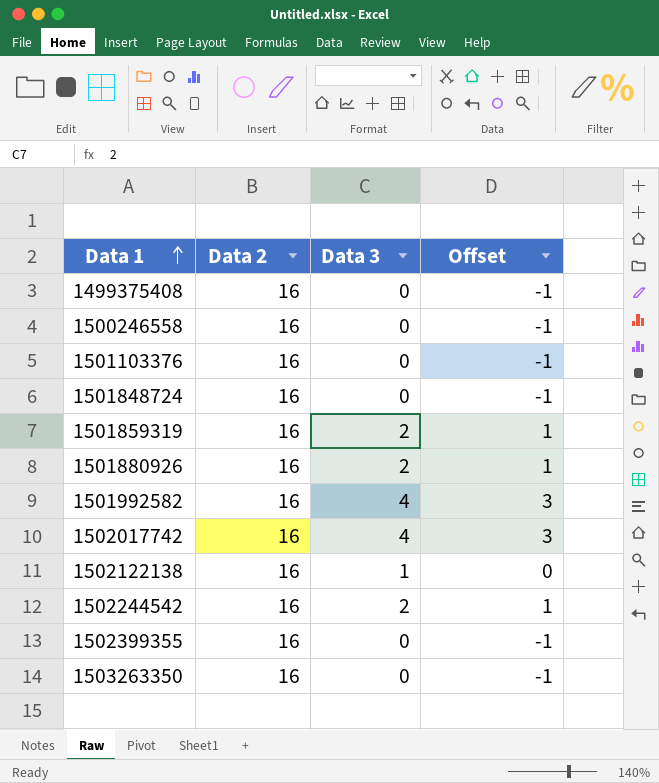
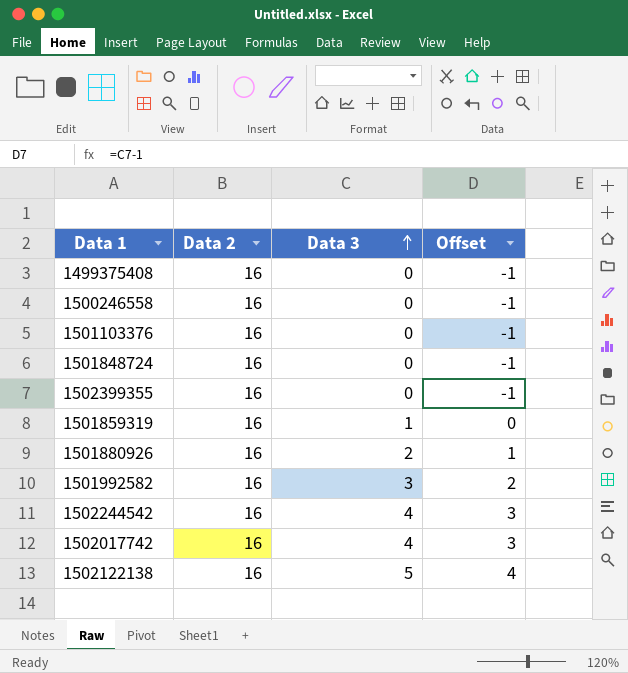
row order: Data 1 ascending -> Data 3 ascending
row 1503263350: 16 | 0 | -1 -> none
1501859319 | Data 3: 2 -> 1
1501859319 | Offset: 1 -> 0
1501992582 | Data 3: 4 -> 3
1501992582 | Offset: 3 -> 2
1502244542 | Data 3: 2 -> 4
1502244542 | Offset: 1 -> 3
1502122138 | Data 3: 1 -> 5
1502122138 | Offset: 0 -> 4

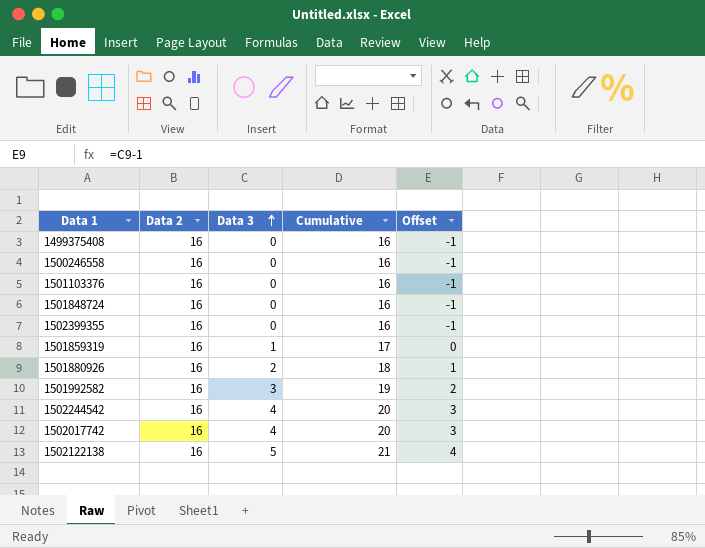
column Cumulative | formula: none -> [Data 2] + [Data 3]

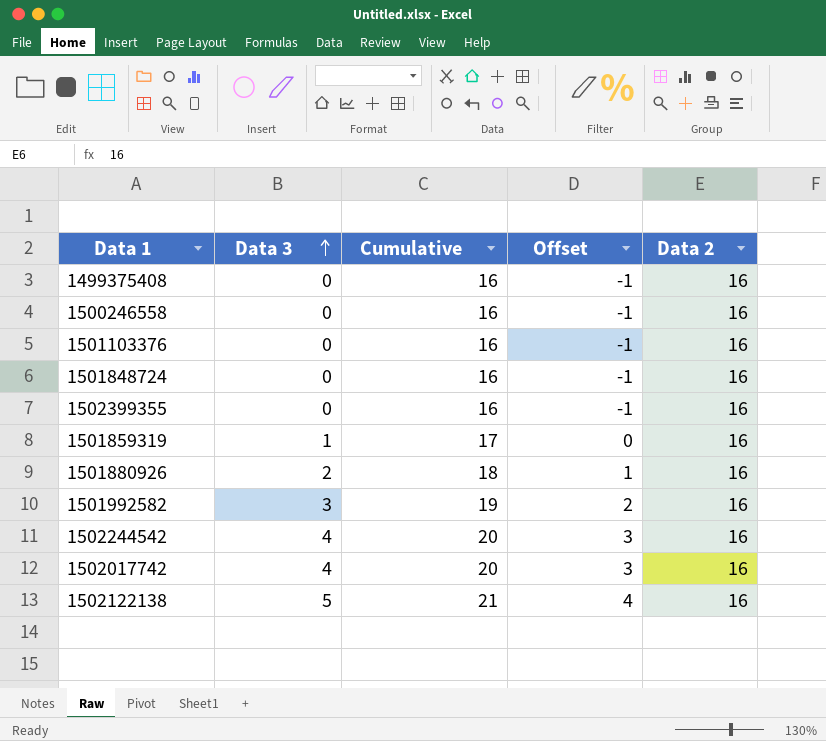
column Data 2 | position: 2 -> 5

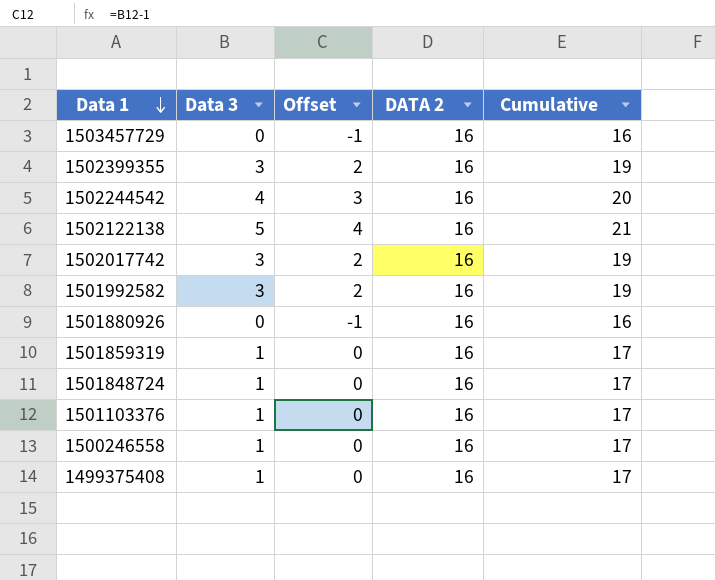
row order: Data 3 ascending -> Data 1 descending
column name: Data 2 -> DATA 2
column Cumulative | position: 3 -> 5
row 1503457729: none -> 0 | -1 | 16 | 16
1502399355 | Data 3: 0 -> 3
1502399355 | Offset: -1 -> 2
1502399355 | Cumulative: 16 -> 19
1502017742 | Data 3: 4 -> 3
1502017742 | Offset: 3 -> 2
1502017742 | Cumulative: 20 -> 19
1501880926 | Data 3: 2 -> 0
1501880926 | Offset: 1 -> -1
1501880926 | Cumulative: 18 -> 16
1501848724 | Data 3: 0 -> 1
1501848724 | Offset: -1 -> 0
1501848724 | Cumulative: 16 -> 17
1501103376 | Data 3: 0 -> 1
1501103376 | Offset: -1 -> 0
1501103376 | Cumulative: 16 -> 17
1500246558 | Data 3: 0 -> 1
1500246558 | Offset: -1 -> 0
1500246558 | Cumulative: 16 -> 17
1499375408 | Data 3: 0 -> 1
1499375408 | Offset: -1 -> 0
1499375408 | Cumulative: 16 -> 17

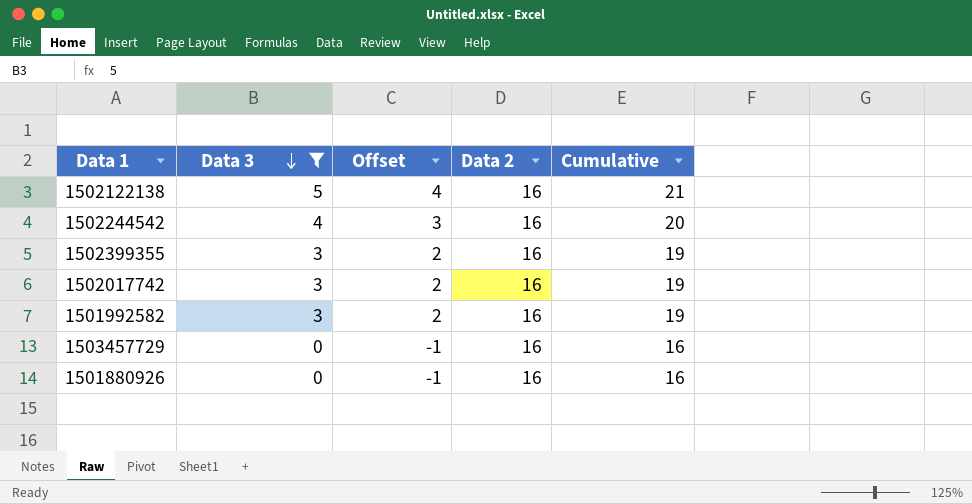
filter: none -> Data 3 != 1
row order: Data 1 descending -> Data 3 descending
column name: DATA 2 -> Data 2

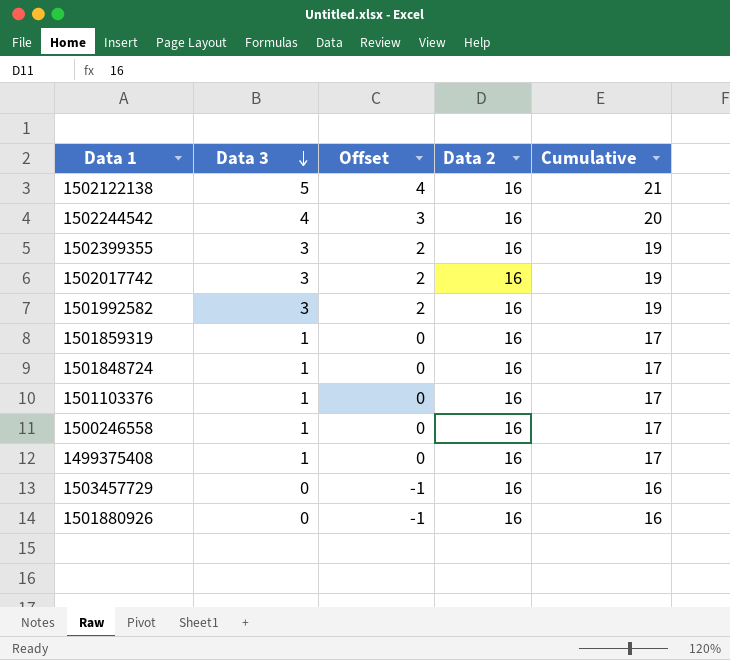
filter: Data 3 != 1 -> none

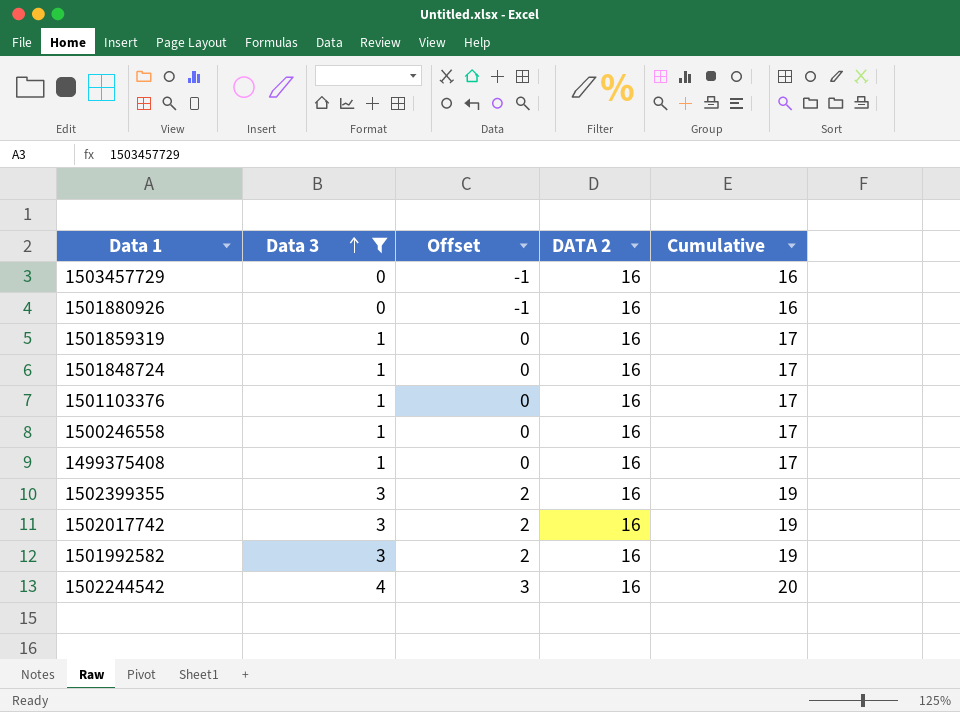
filter: none -> Data 3 != 5
row order: Data 3 descending -> Data 3 ascending
column name: Data 2 -> DATA 2

